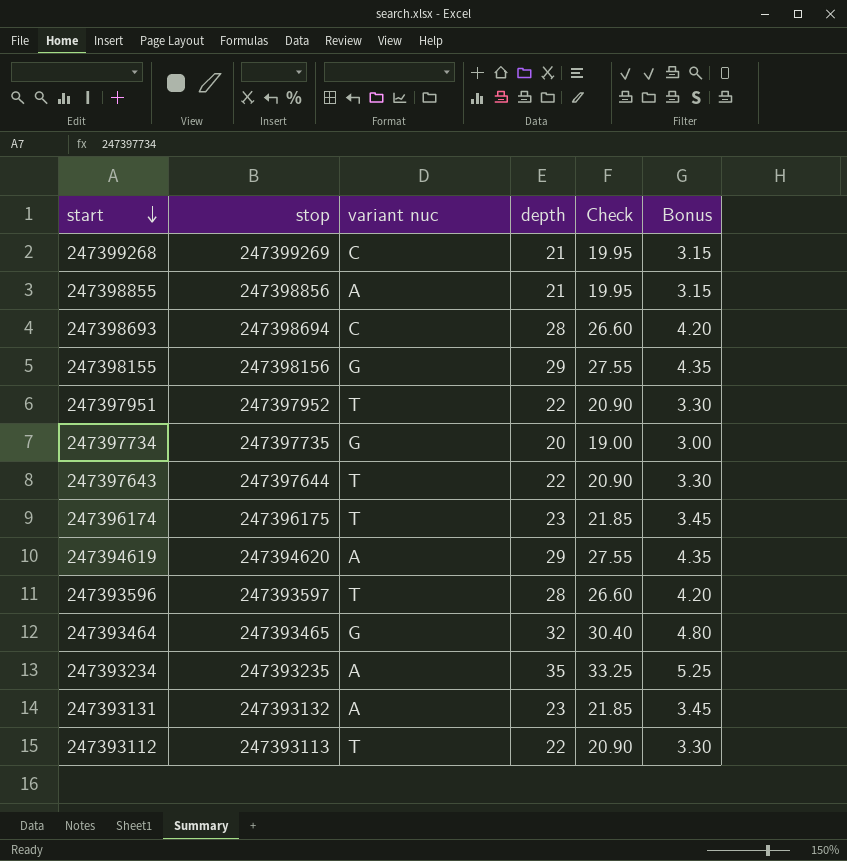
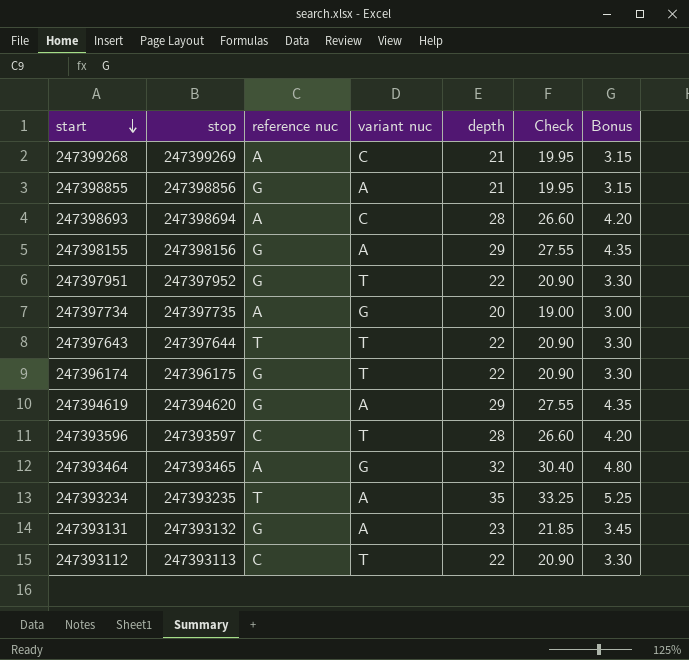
column reference nuc | position: none -> 3
247398155 | variant nuc: G -> A
247396174 | depth: 23 -> 22
247396174 | Check: 21.85 -> 20.90
247396174 | Bonus: 3.45 -> 3.30

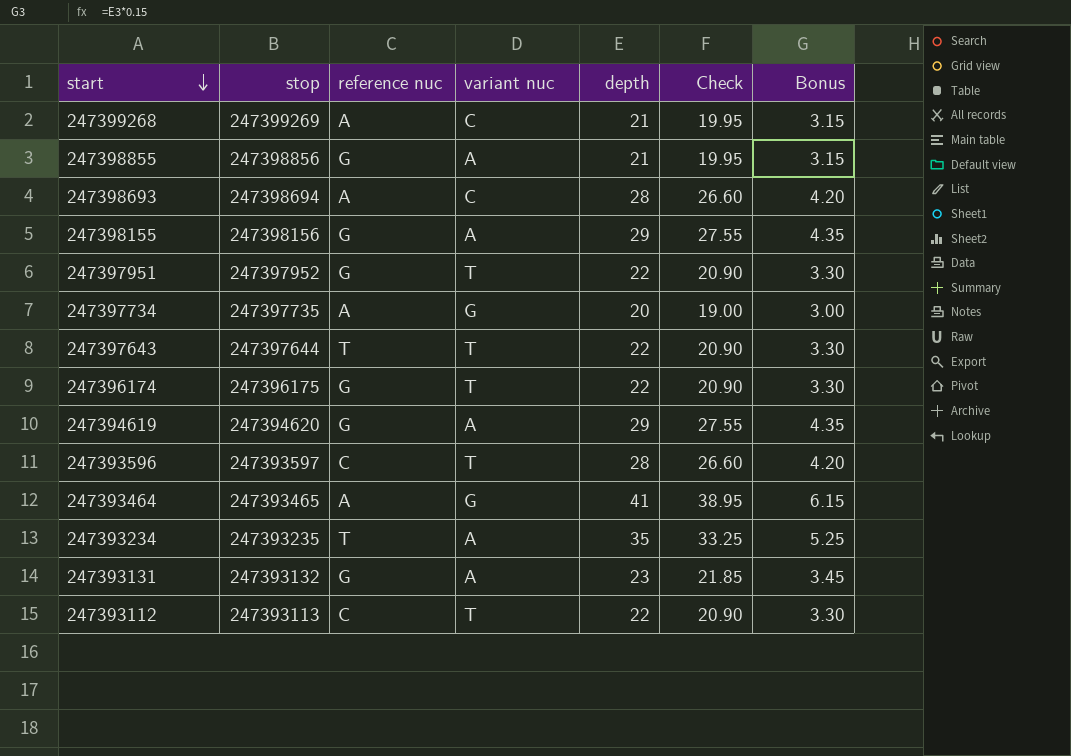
247393464 | depth: 32 -> 41
247393464 | Check: 30.40 -> 38.95
247393464 | Bonus: 4.80 -> 6.15

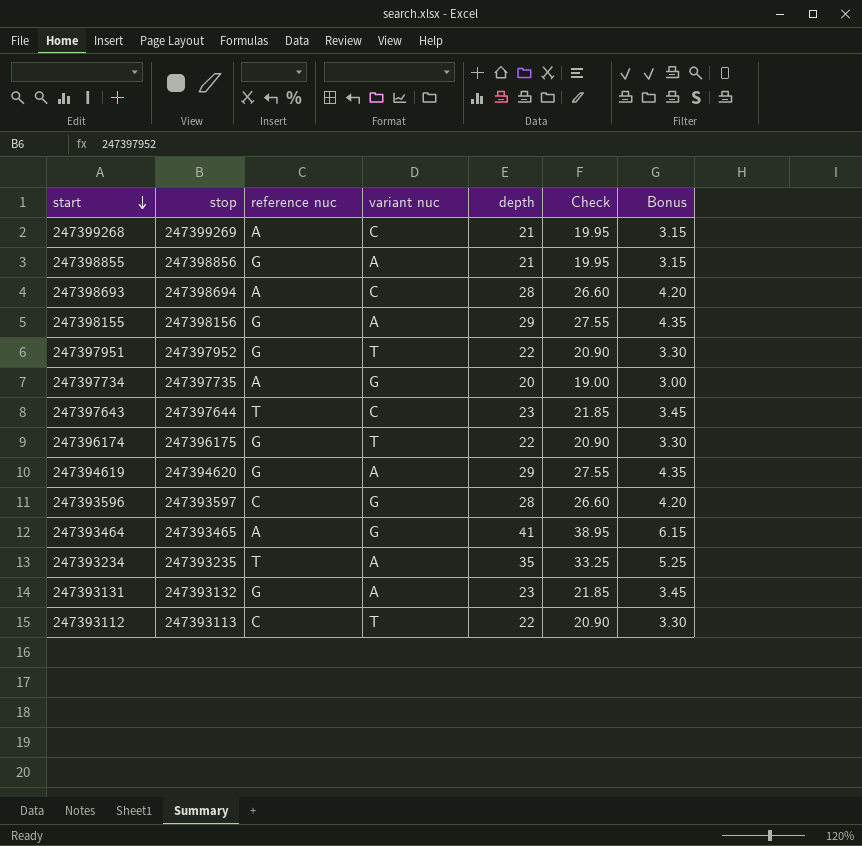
247397643 | variant nuc: T -> C
247397643 | depth: 22 -> 23
247397643 | Check: 20.90 -> 21.85
247397643 | Bonus: 3.30 -> 3.45
247393596 | variant nuc: T -> G

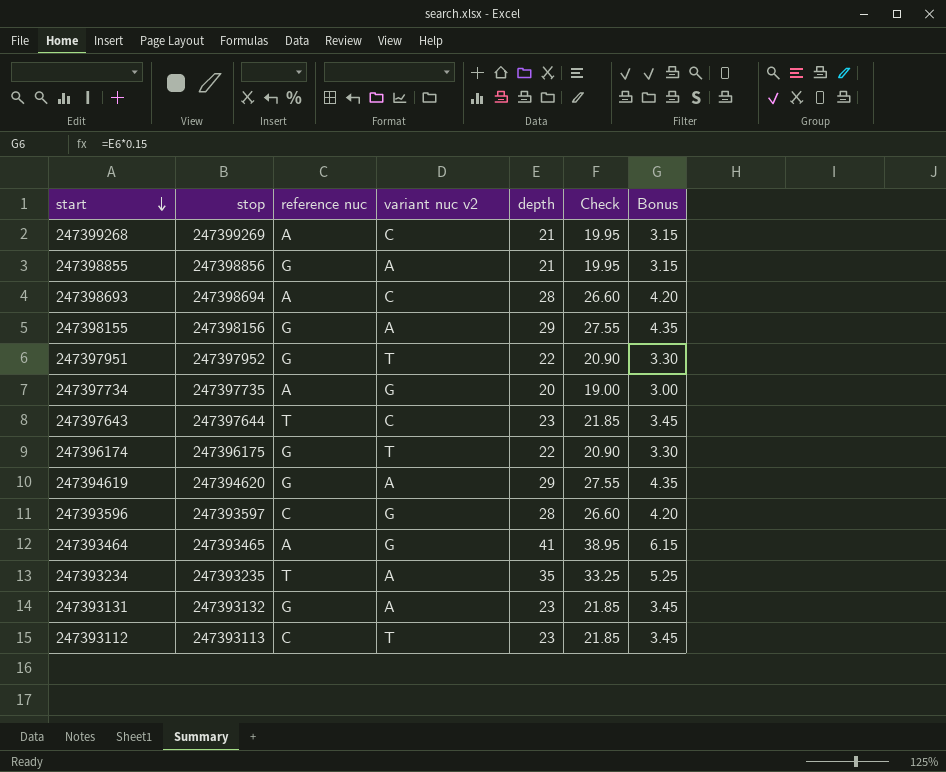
column name: variant nuc -> variant nuc v2
247393112 | depth: 22 -> 23
247393112 | Check: 20.90 -> 21.85
247393112 | Bonus: 3.30 -> 3.45

